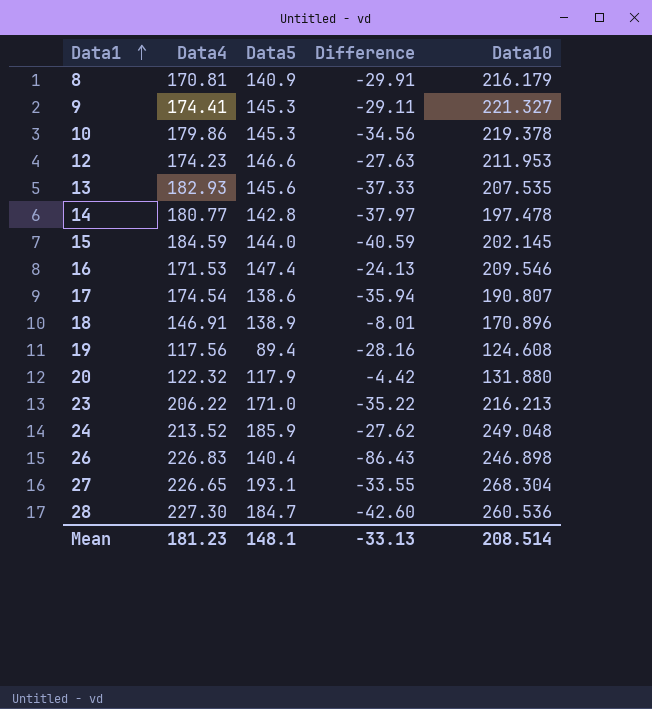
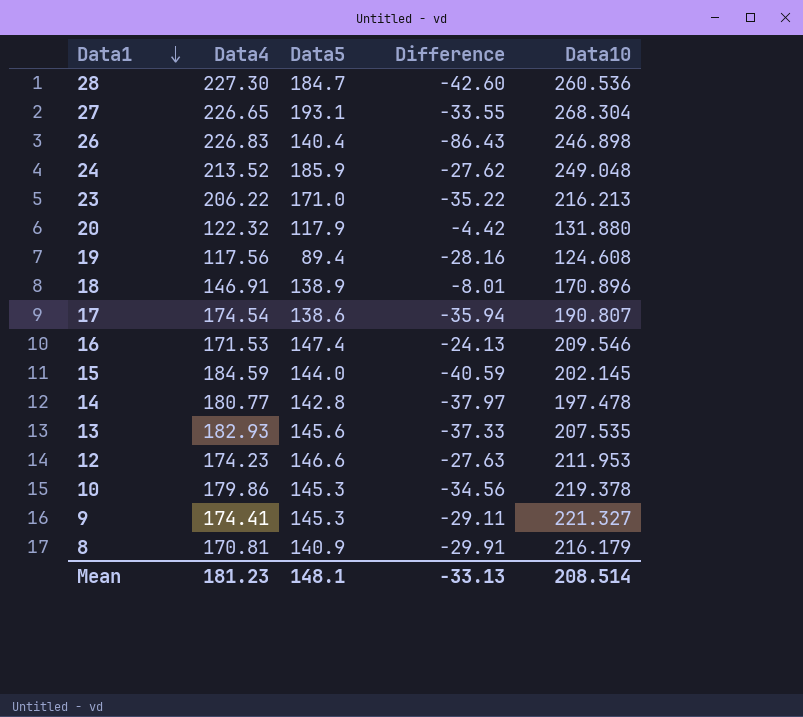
row order: Data1 ascending -> Data1 descending

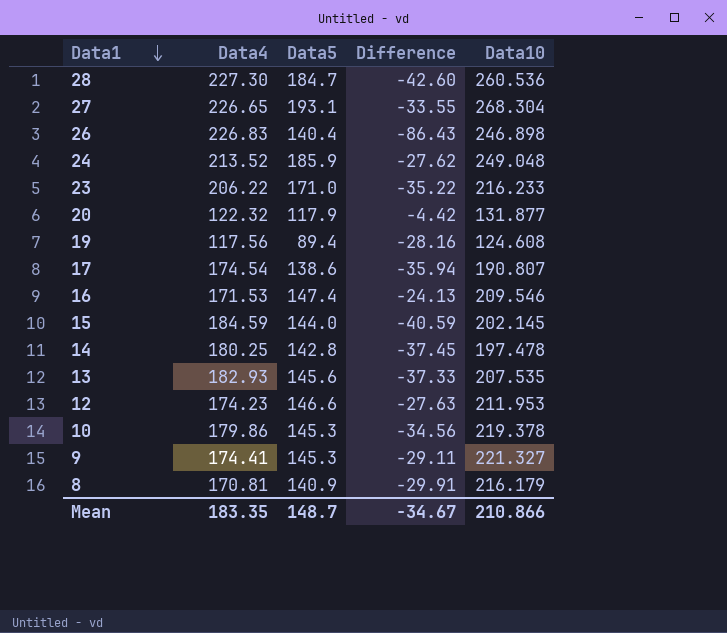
row 18: 146.91 | 138.9 | -8.01 | 170.896 -> none
23 | Data10: 216.213 -> 216.233
20 | Data10: 131.880 -> 131.877
14 | Data4: 180.77 -> 180.25
14 | Difference: -37.97 -> -37.45
Mean | Data4: 181.23 -> 183.35
Mean | Data5: 148.1 -> 148.7
Mean | Difference: -33.13 -> -34.67
Mean | Data10: 208.514 -> 210.866

